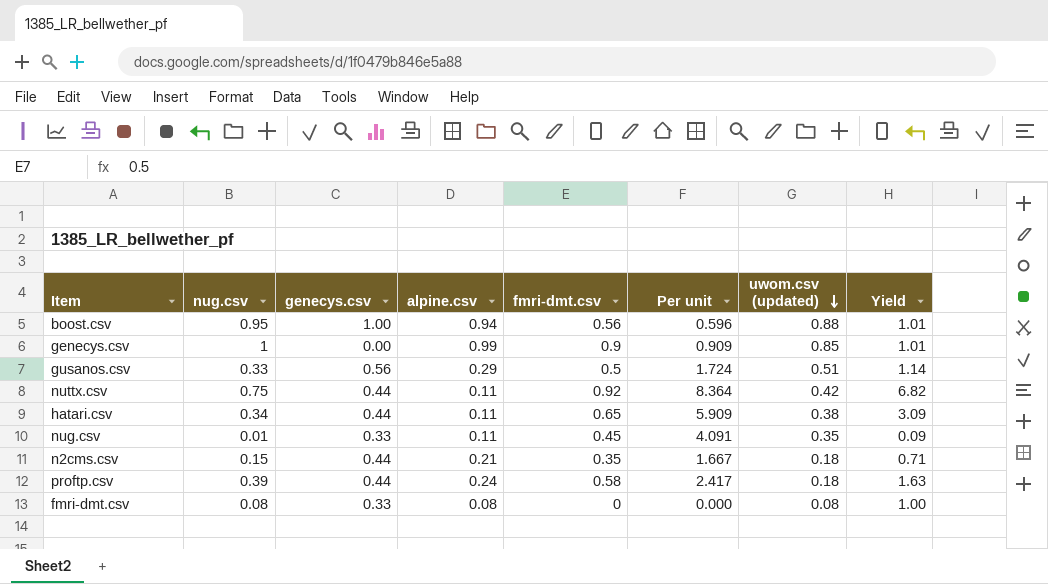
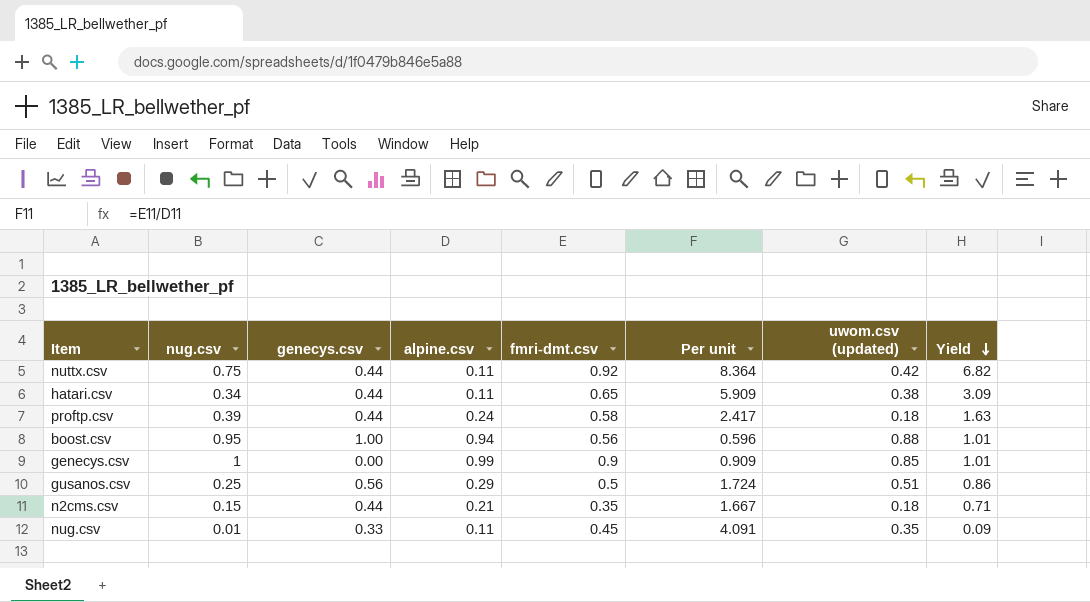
row order: uwom.csv (updated) descending -> Yield descending
row fmri-dmt.csv: 0.08 | 0.33 | 0.08 | 0 | 0.000 | 0.08 | 1.00 -> none
gusanos.csv | nug.csv: 0.33 -> 0.25
gusanos.csv | Yield: 1.14 -> 0.86

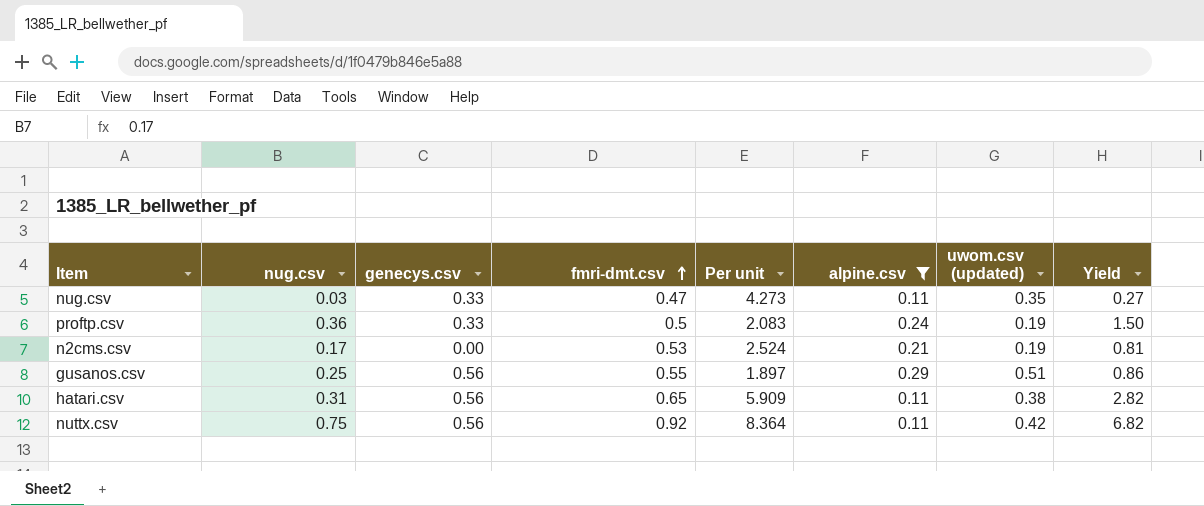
filter: none -> alpine.csv <= 0.29
row order: Yield descending -> fmri-dmt.csv ascending
column alpine.csv | position: 4 -> 6
nug.csv | nug.csv: 0.01 -> 0.03
nug.csv | fmri-dmt.csv: 0.45 -> 0.47
nug.csv | Per unit: 4.091 -> 4.273
nug.csv | Yield: 0.09 -> 0.27
proftp.csv | nug.csv: 0.39 -> 0.36
proftp.csv | genecys.csv: 0.44 -> 0.33
proftp.csv | fmri-dmt.csv: 0.58 -> 0.5
proftp.csv | Per unit: 2.417 -> 2.083
proftp.csv | uwom.csv (updated): 0.18 -> 0.19
proftp.csv | Yield: 1.63 -> 1.50
n2cms.csv | nug.csv: 0.15 -> 0.17
n2cms.csv | genecys.csv: 0.44 -> 0.00
n2cms.csv | fmri-dmt.csv: 0.35 -> 0.53
n2cms.csv | Per unit: 1.667 -> 2.524
n2cms.csv | uwom.csv (updated): 0.18 -> 0.19
n2cms.csv | Yield: 0.71 -> 0.81
gusanos.csv | fmri-dmt.csv: 0.5 -> 0.55
gusanos.csv | Per unit: 1.724 -> 1.897
hatari.csv | nug.csv: 0.34 -> 0.31
hatari.csv | genecys.csv: 0.44 -> 0.56
hatari.csv | Yield: 3.09 -> 2.82
nuttx.csv | genecys.csv: 0.44 -> 0.56

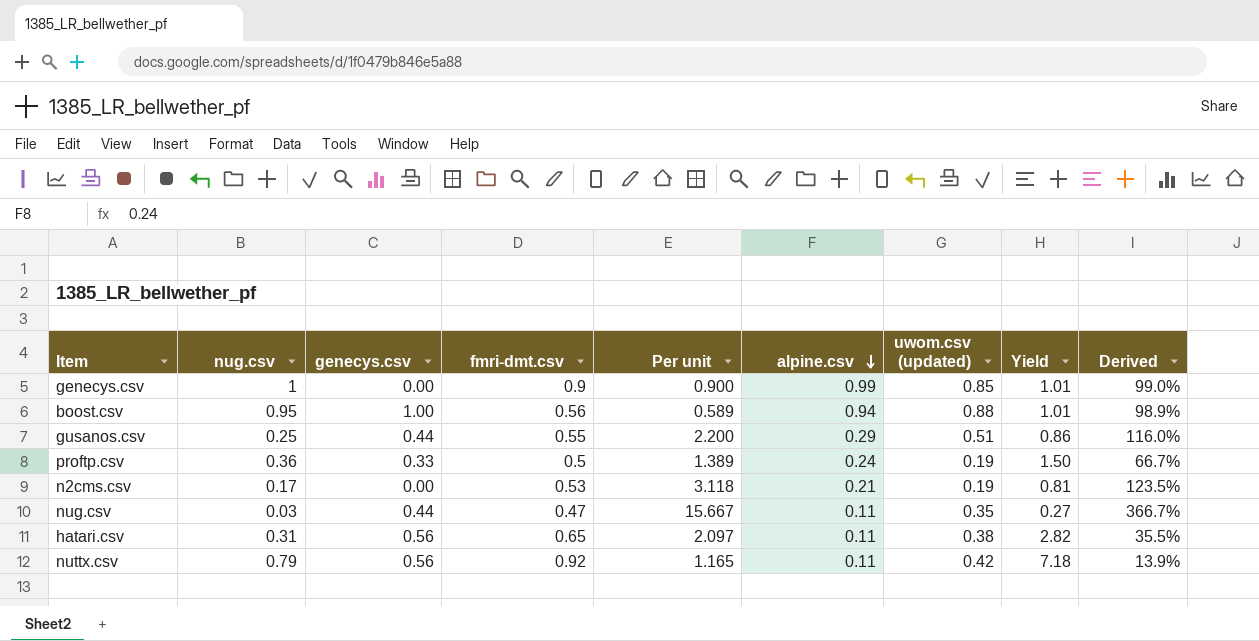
filter: alpine.csv <= 0.29 -> none
row order: fmri-dmt.csv ascending -> alpine.csv descending
column Per unit | formula: [fmri-dmt.csv] / [alpine.csv] -> [fmri-dmt.csv] / [nug.csv]
column Derived | formula: none -> [alpine.csv] / [nug.csv]
gusanos.csv | genecys.csv: 0.56 -> 0.44
nug.csv | genecys.csv: 0.33 -> 0.44
nuttx.csv | nug.csv: 0.75 -> 0.79
nuttx.csv | Yield: 6.82 -> 7.18

